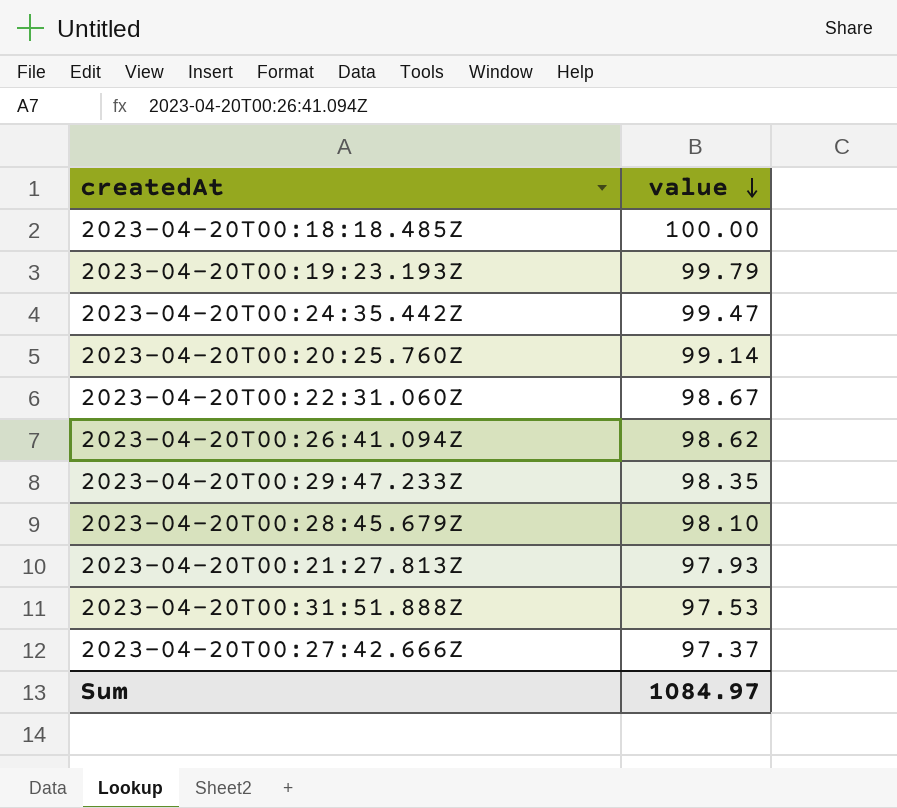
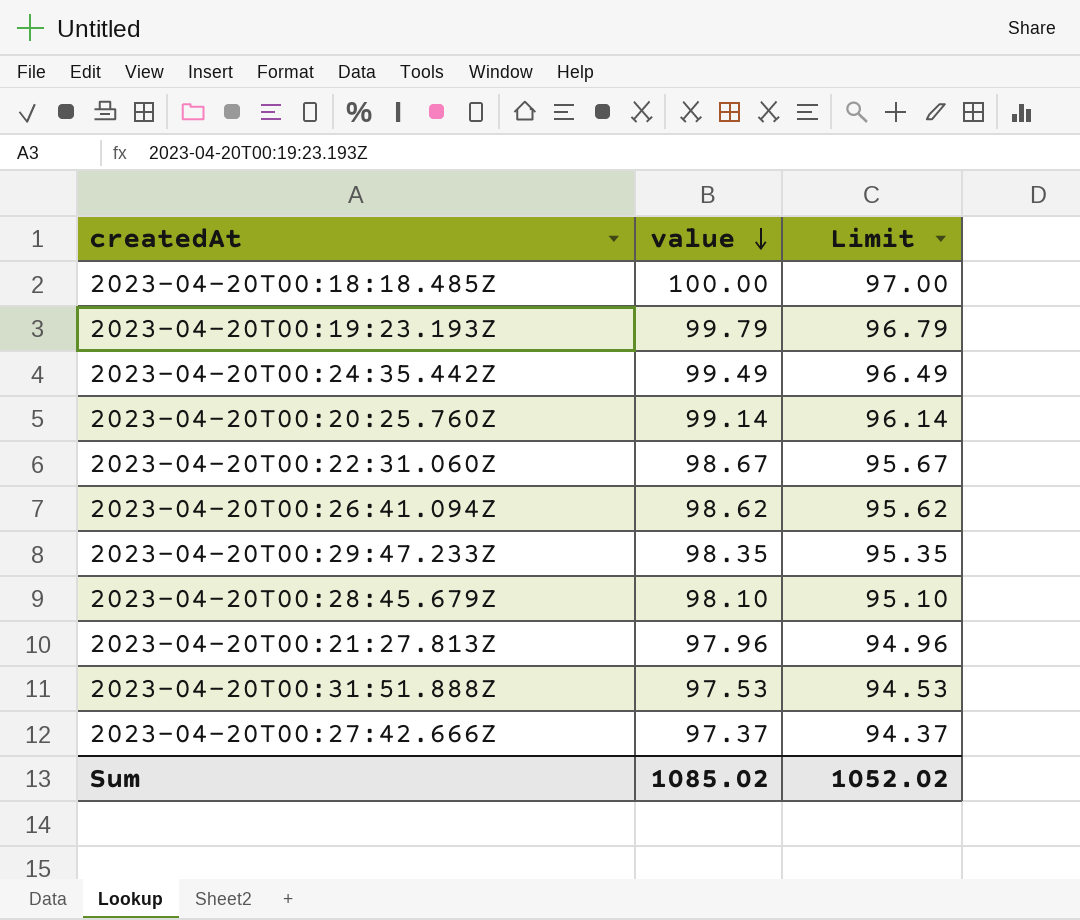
column Limit | formula: none -> [value] - 3
2023-04-20T00:24:35.442Z | value: 99.47 -> 99.49
2023-04-20T00:21:27.813Z | value: 97.93 -> 97.96
Sum | value: 1084.97 -> 1085.02

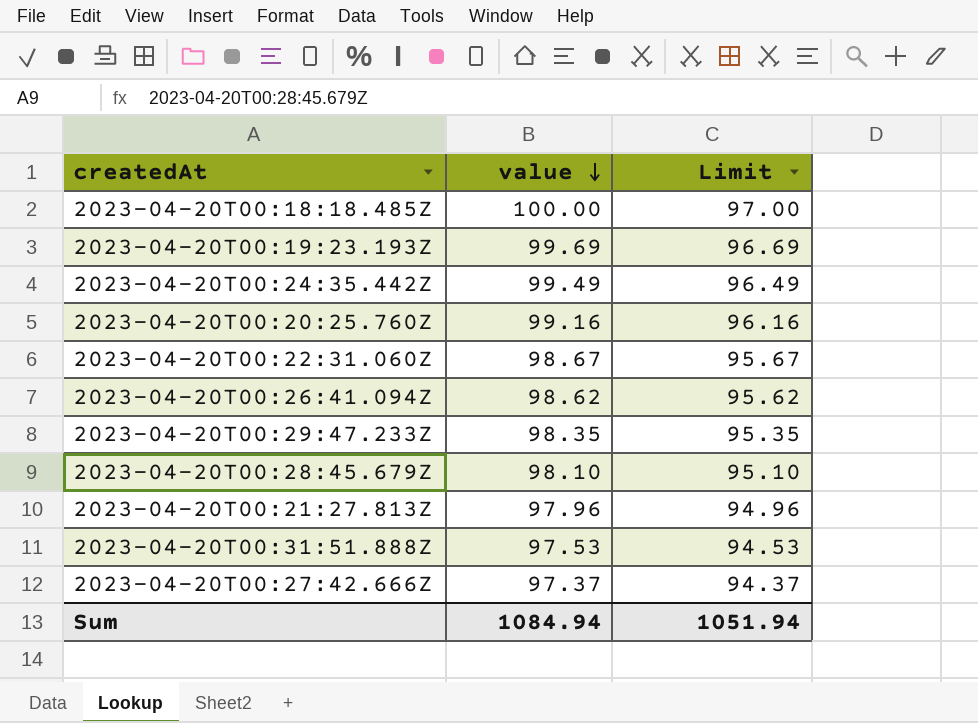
2023-04-20T00:19:23.193Z | value: 99.79 -> 99.69
2023-04-20T00:19:23.193Z | Limit: 96.79 -> 96.69
2023-04-20T00:20:25.760Z | value: 99.14 -> 99.16
2023-04-20T00:20:25.760Z | Limit: 96.14 -> 96.16
Sum | value: 1085.02 -> 1084.94
Sum | Limit: 1052.02 -> 1051.94

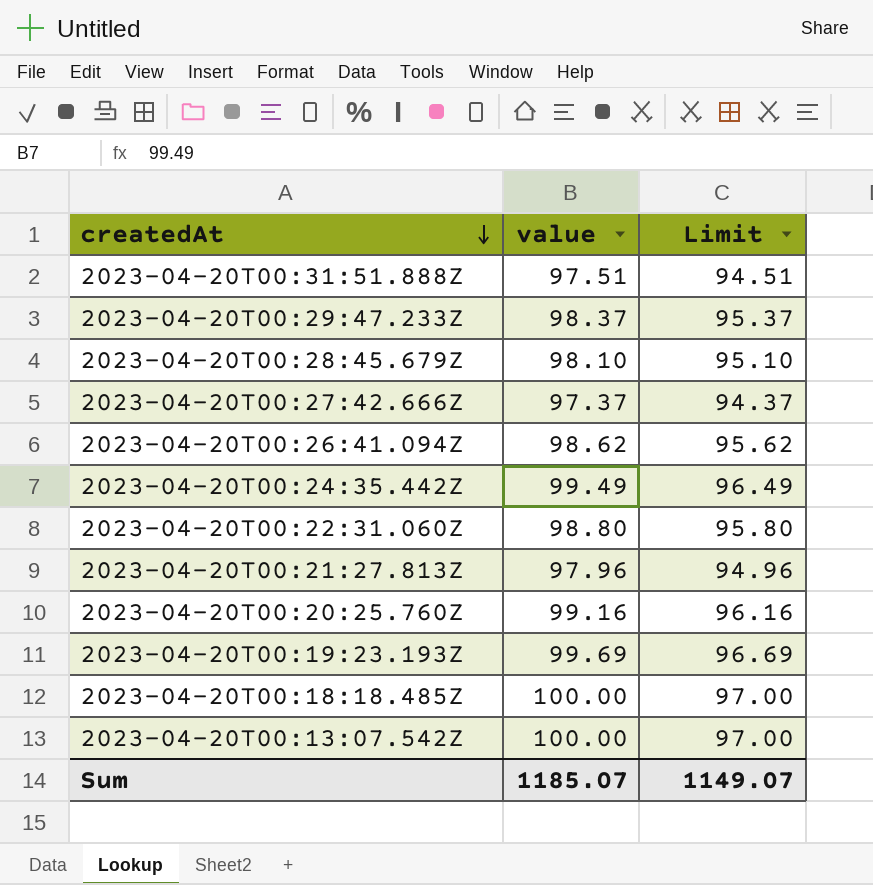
row order: value descending -> createdAt descending
2023-04-20T00:31:51.888Z | value: 97.53 -> 97.51
2023-04-20T00:31:51.888Z | Limit: 94.53 -> 94.51
2023-04-20T00:29:47.233Z | value: 98.35 -> 98.37
2023-04-20T00:29:47.233Z | Limit: 95.35 -> 95.37
2023-04-20T00:22:31.060Z | value: 98.67 -> 98.80
2023-04-20T00:22:31.060Z | Limit: 95.67 -> 95.80
row 2023-04-20T00:13:07.542Z: none -> 100.00 | 97.00
Sum | value: 1084.94 -> 1185.07
Sum | Limit: 1051.94 -> 1149.07

